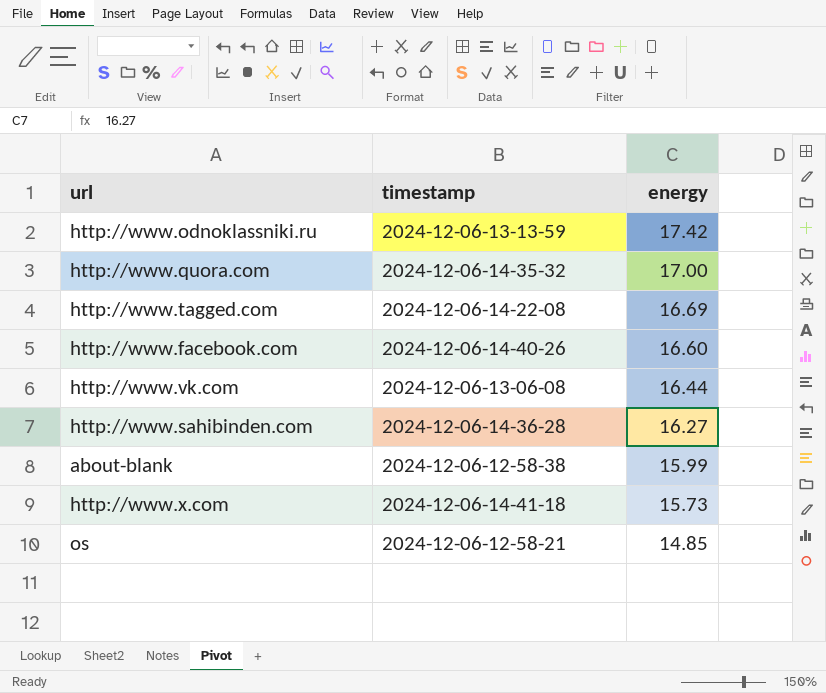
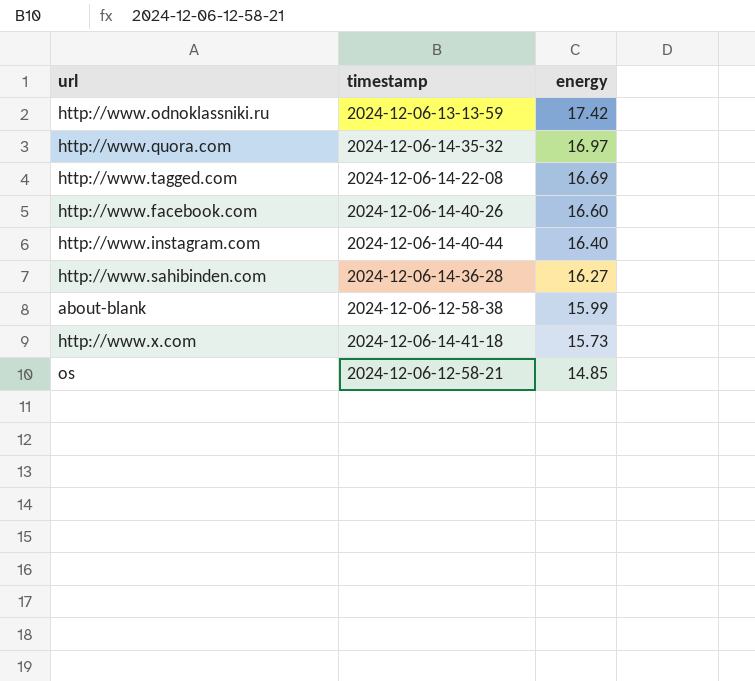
row http://www.vk.com: 2024-12-06-13-06-08 | 16.44 -> none
http://www.quora.com | energy: 17.00 -> 16.97
row http://www.instagram.com: none -> 2024-12-06-14-40-44 | 16.40

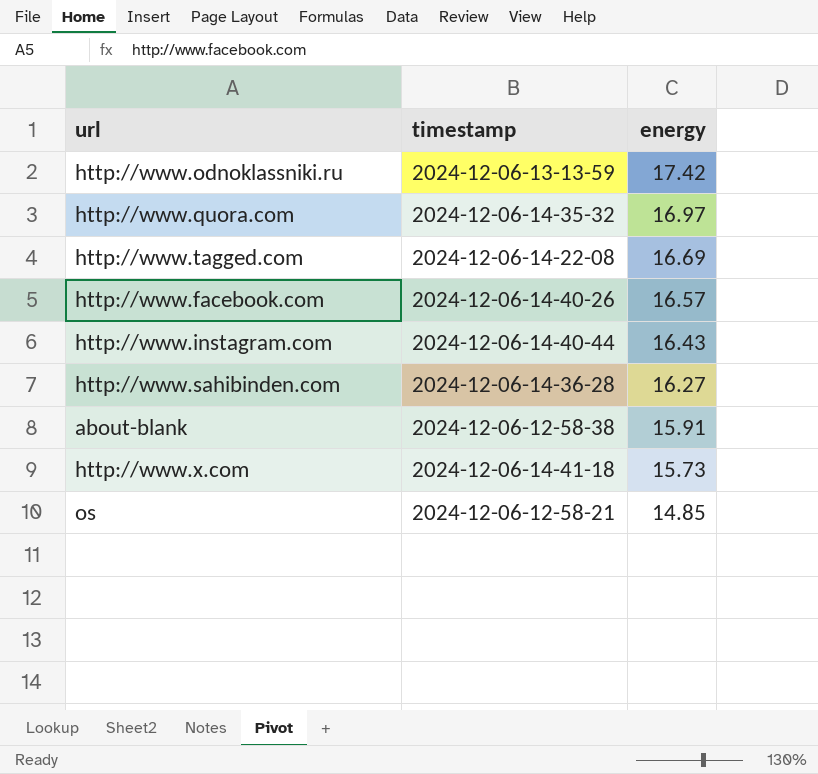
http://www.facebook.com | energy: 16.60 -> 16.57
http://www.instagram.com | energy: 16.40 -> 16.43
about-blank | energy: 15.99 -> 15.91

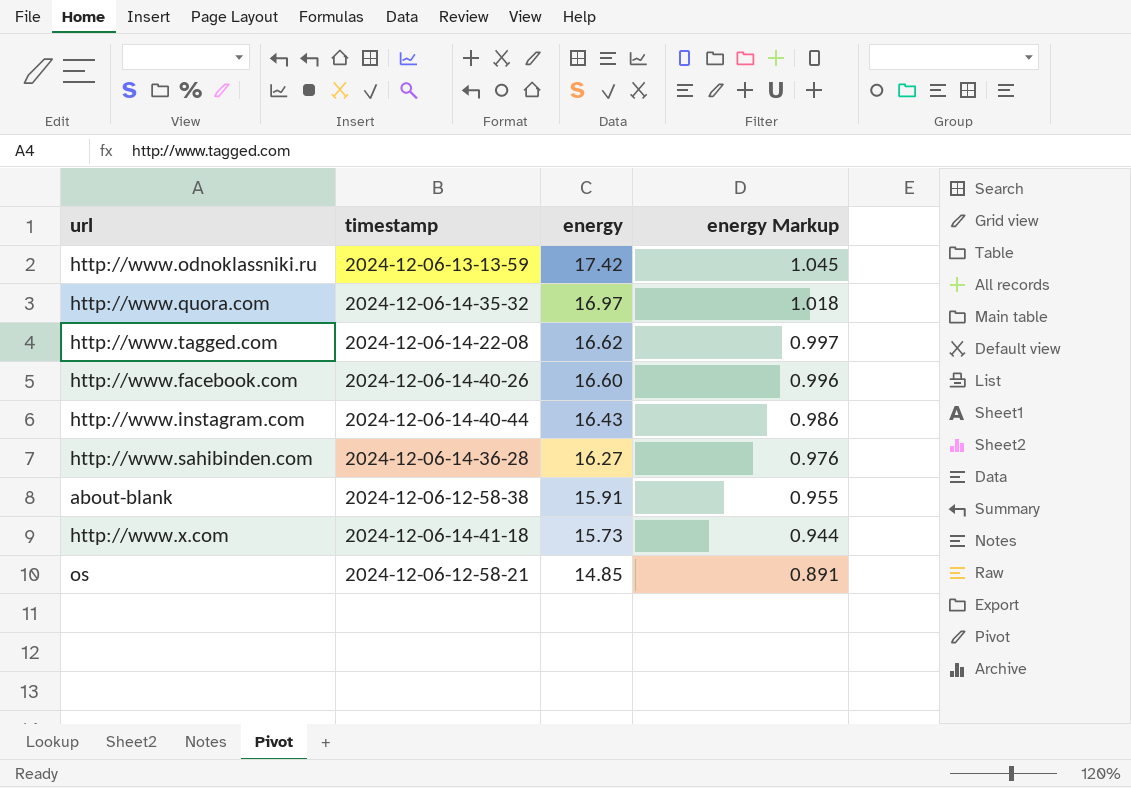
column energy Markup | formula: none -> [energy] * 0.06
http://www.tagged.com | energy: 16.69 -> 16.62
http://www.facebook.com | energy: 16.57 -> 16.60

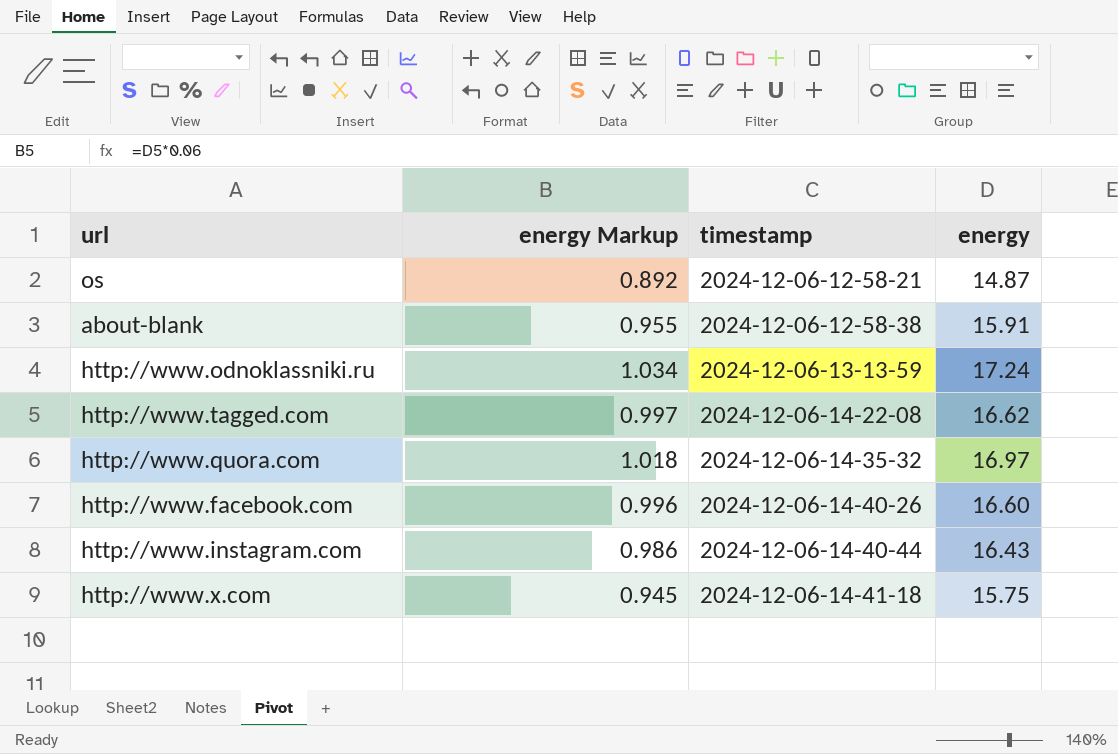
row order: energy descending -> timestamp ascending
column energy Markup | position: 4 -> 2
row http://www.sahibinden.com: 2024-12-06-14-36-28 | 16.27 | 0.976 -> none
os | energy Markup: 0.891 -> 0.892
os | energy: 14.85 -> 14.87
http://www.odnoklassniki.ru | energy Markup: 1.045 -> 1.034
http://www.odnoklassniki.ru | energy: 17.42 -> 17.24
http://www.x.com | energy Markup: 0.944 -> 0.945
http://www.x.com | energy: 15.73 -> 15.75

